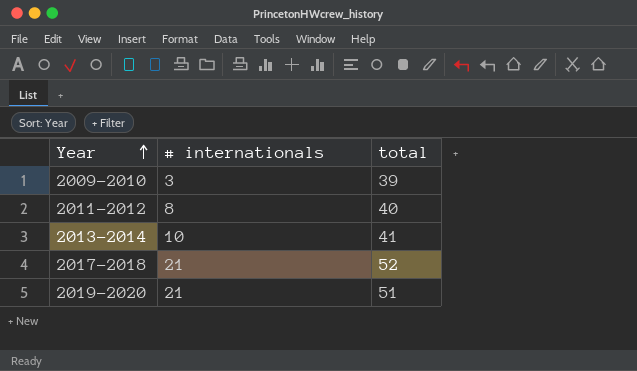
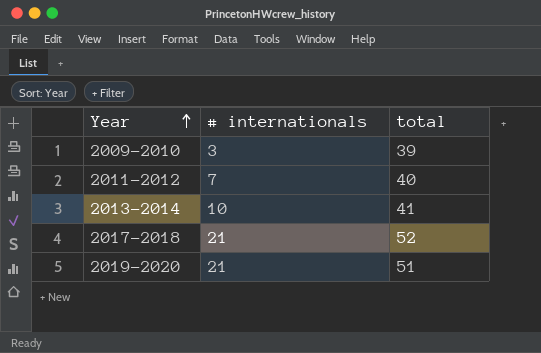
2011-2012 | # internationals: 8 -> 7

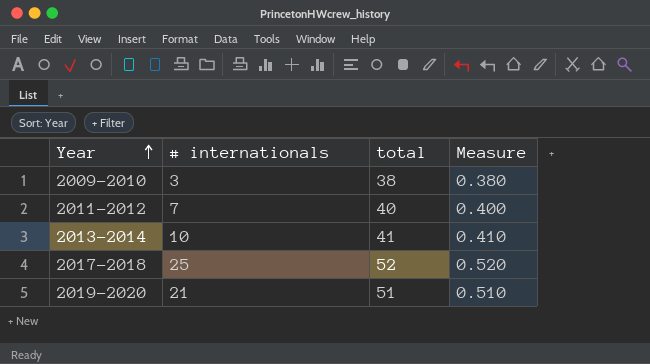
column Measure | formula: none -> [total] * 0.01
2009-2010 | total: 39 -> 38
2017-2018 | # internationals: 21 -> 25

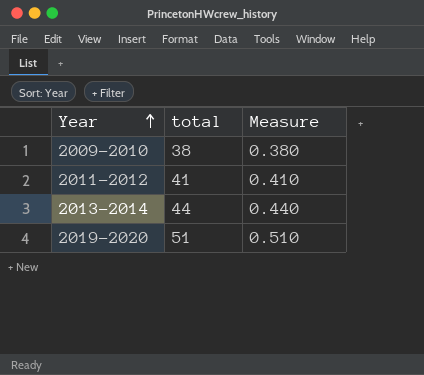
column # internationals | position: 2 -> none
row 2017-2018: 25 | 52 | 0.520 -> none
2011-2012 | total: 40 -> 41
2011-2012 | Measure: 0.400 -> 0.410
2013-2014 | total: 41 -> 44
2013-2014 | Measure: 0.410 -> 0.440

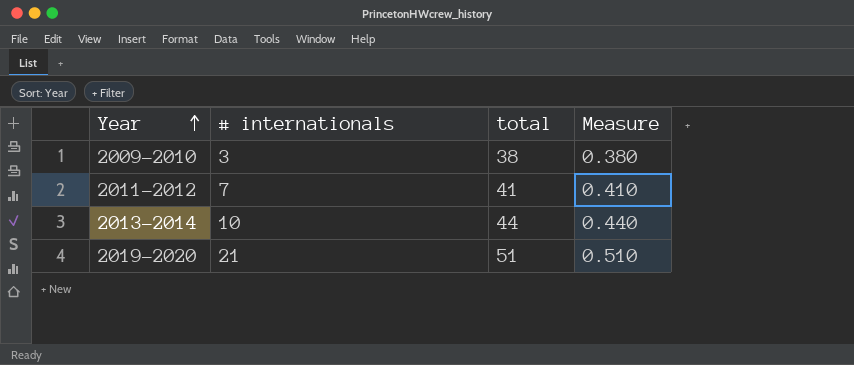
column # internationals | position: none -> 2

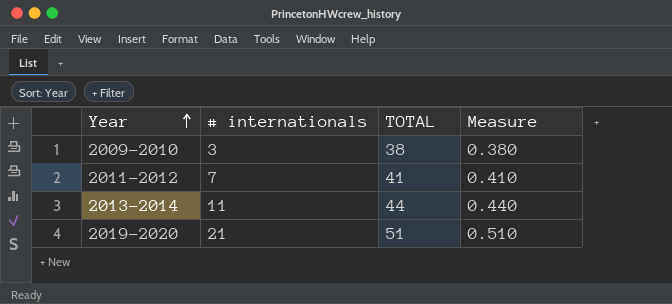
column name: total -> TOTAL
2013-2014 | # internationals: 10 -> 11

